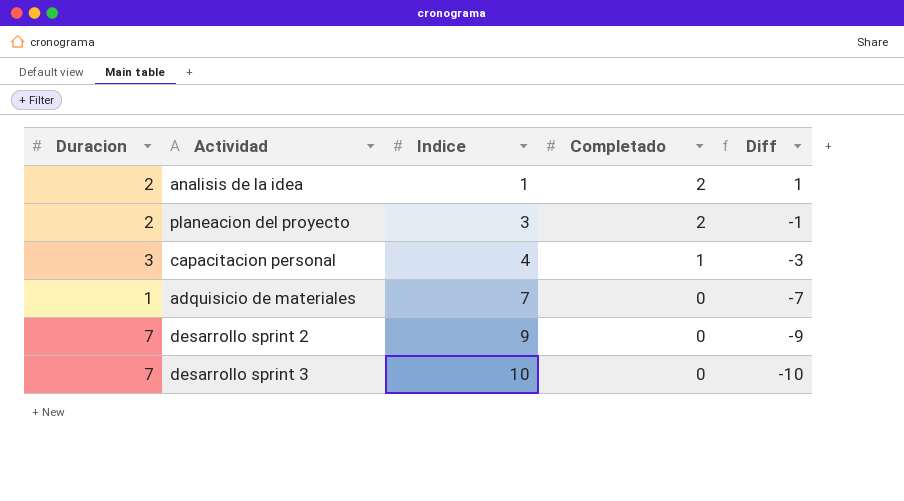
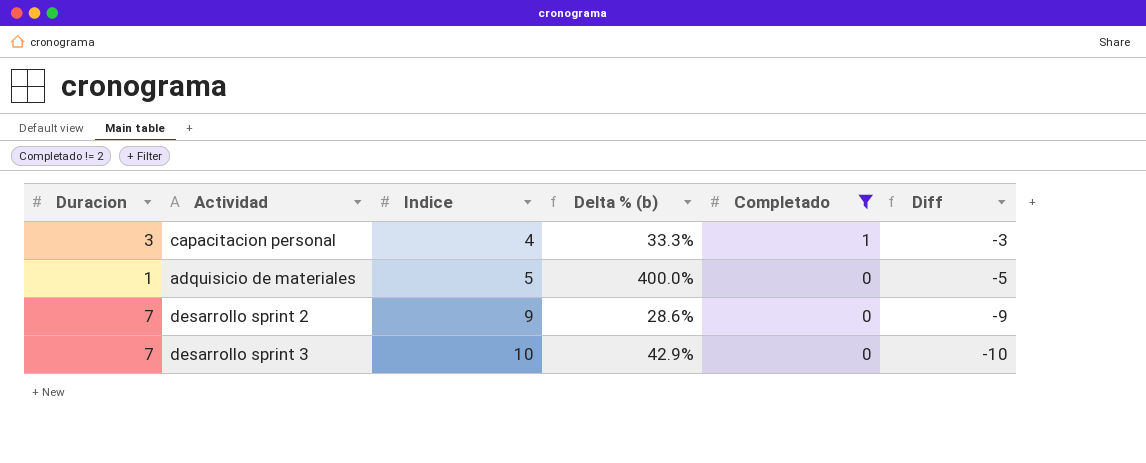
filter: none -> Completado != 2
column Delta % (b) | formula: none -> ([Indice] - [Duracion]) / [Duracion]
adquisicio de materiales | Indice: 7 -> 5
adquisicio de materiales | Diff: -7 -> -5

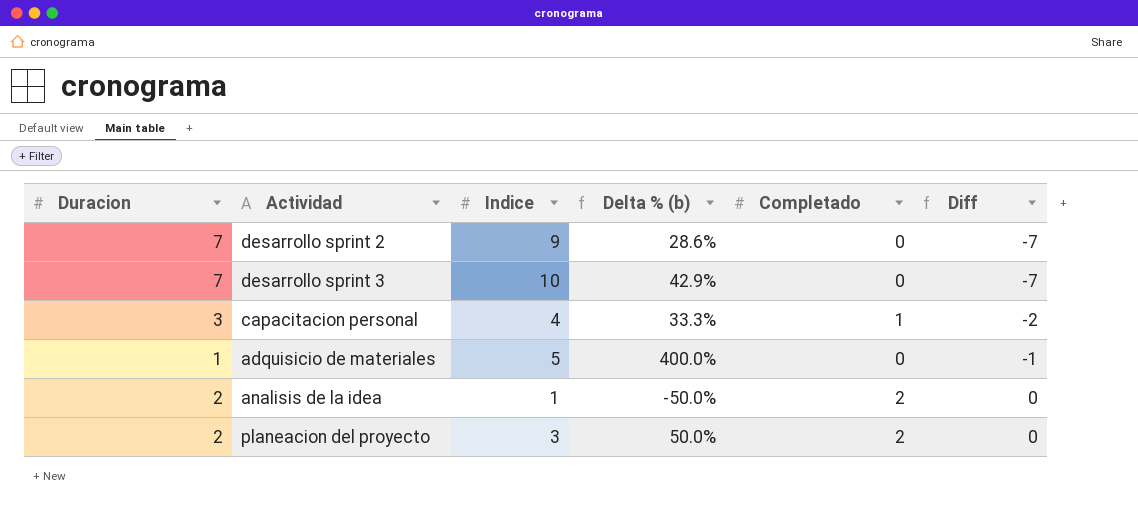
filter: Completado != 2 -> none
row order: Indice ascending -> Diff ascending
column Diff | formula: [Completado] - [Indice] -> [Completado] - [Duracion]

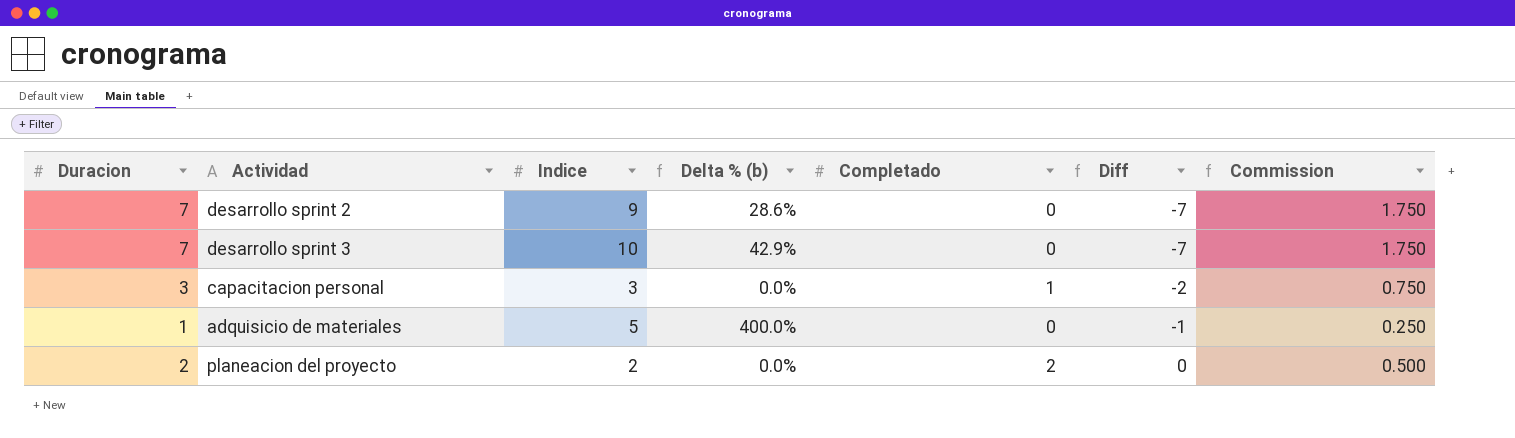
column Commission | formula: none -> [Duracion] * 0.25
row analisis de la idea: 2 | 1 | -50.0% | 2 | 0 -> none
capacitacion personal | Indice: 4 -> 3
capacitacion personal | Delta % (b): 33.3% -> 0.0%
planeacion del proyecto | Indice: 3 -> 2
planeacion del proyecto | Delta % (b): 50.0% -> 0.0%

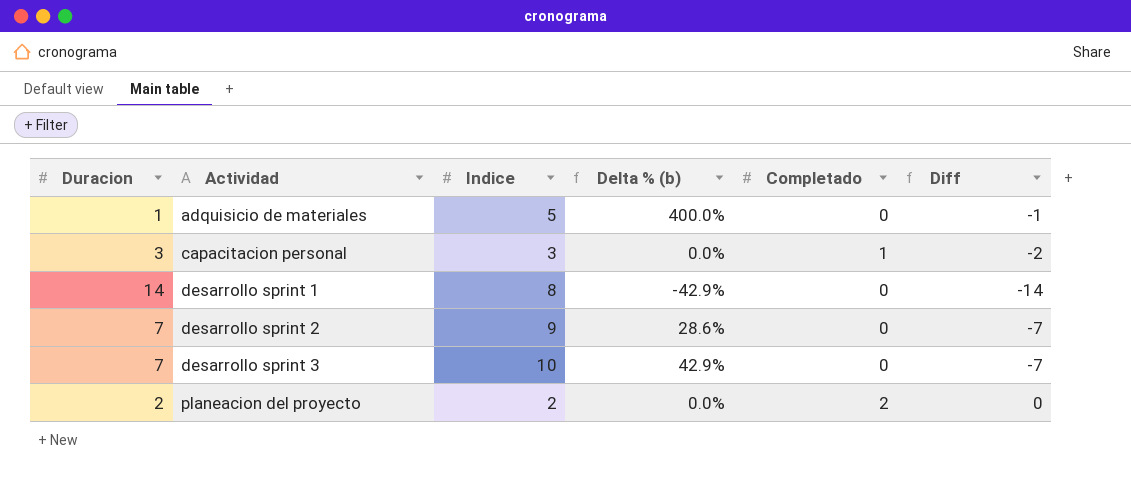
row order: Diff ascending -> Actividad ascending
column Commission | formula: [Duracion] * 0.25 -> none
row desarrollo sprint 1: none -> 14 | 8 | -42.9% | 0 | -14

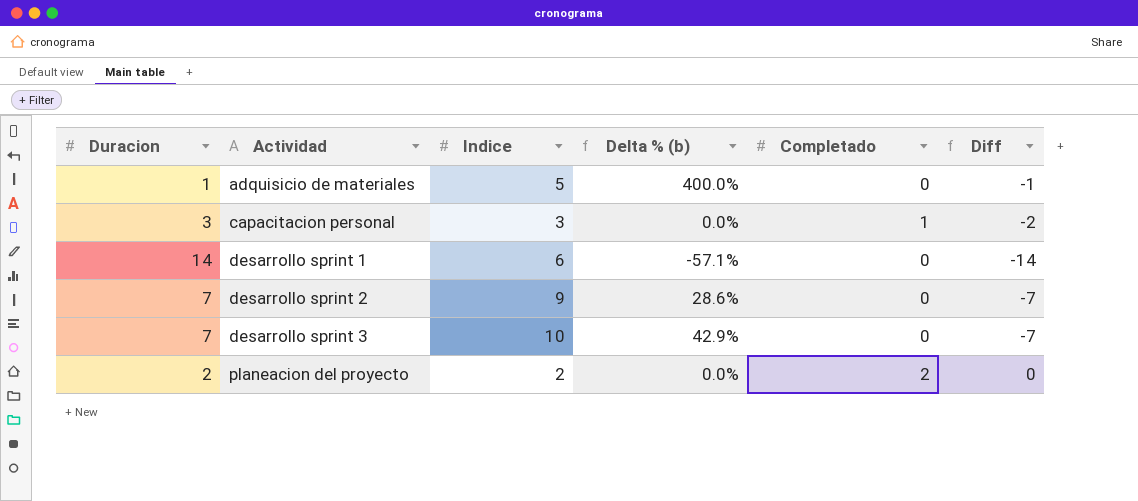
desarrollo sprint 1 | Indice: 8 -> 6
desarrollo sprint 1 | Delta % (b): -42.9% -> -57.1%

